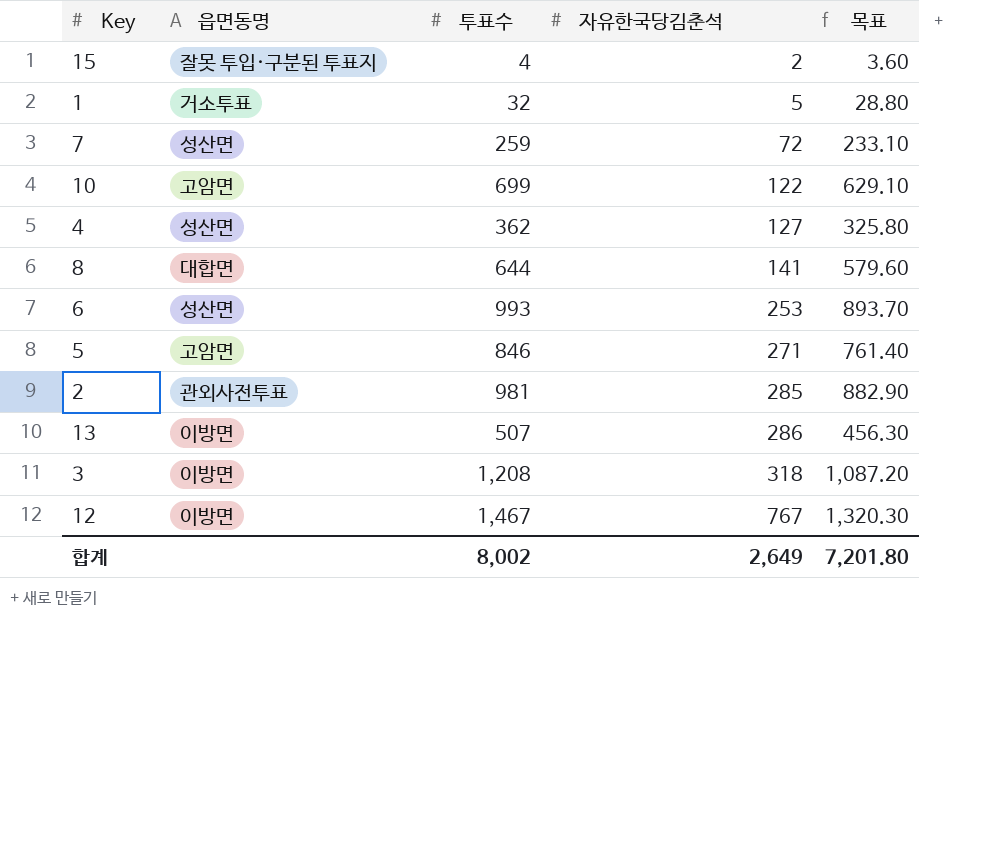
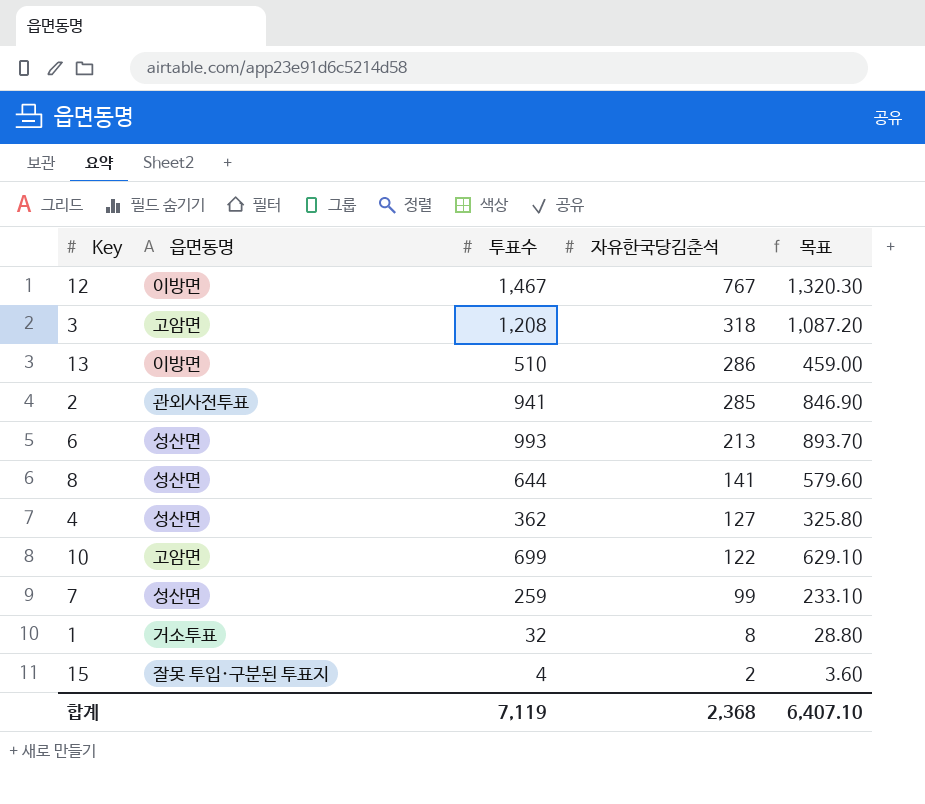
row order: 자유한국당김춘석 ascending -> 자유한국당김춘석 descending
row 5: 고암면 | 846 | 271 | 761.40 -> none
3 | 읍면동명: 이방면 -> 고암면
13 | 투표수: 507 -> 510
13 | 목표: 456.30 -> 459.00
2 | 투표수: 981 -> 941
2 | 목표: 882.90 -> 846.90
6 | 자유한국당김춘석: 253 -> 213
8 | 읍면동명: 대합면 -> 성산면
7 | 자유한국당김춘석: 72 -> 99
1 | 자유한국당김춘석: 5 -> 8
합계 | 투표수: 8,002 -> 7,119
합계 | 자유한국당김춘석: 2,649 -> 2,368
합계 | 목표: 7,201.80 -> 6,407.10

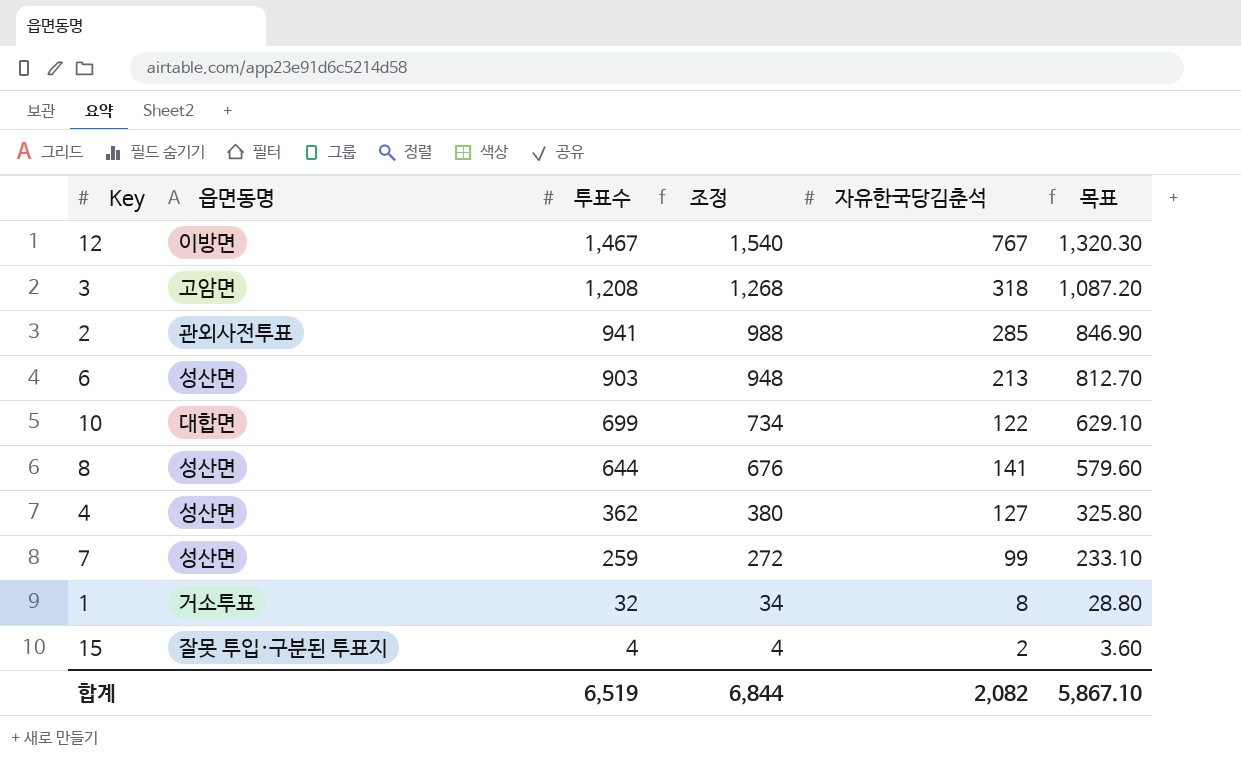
row order: 자유한국당김춘석 descending -> 투표수 descending
column 조정 | formula: none -> [투표수] * 1.05
row 13: 이방면 | 510 | 286 | 459.00 -> none
6 | 투표수: 993 -> 903
6 | 목표: 893.70 -> 812.70
10 | 읍면동명: 고암면 -> 대합면
합계 | 투표수: 7,119 -> 6,519
합계 | 자유한국당김춘석: 2,368 -> 2,082
합계 | 목표: 6,407.10 -> 5,867.10

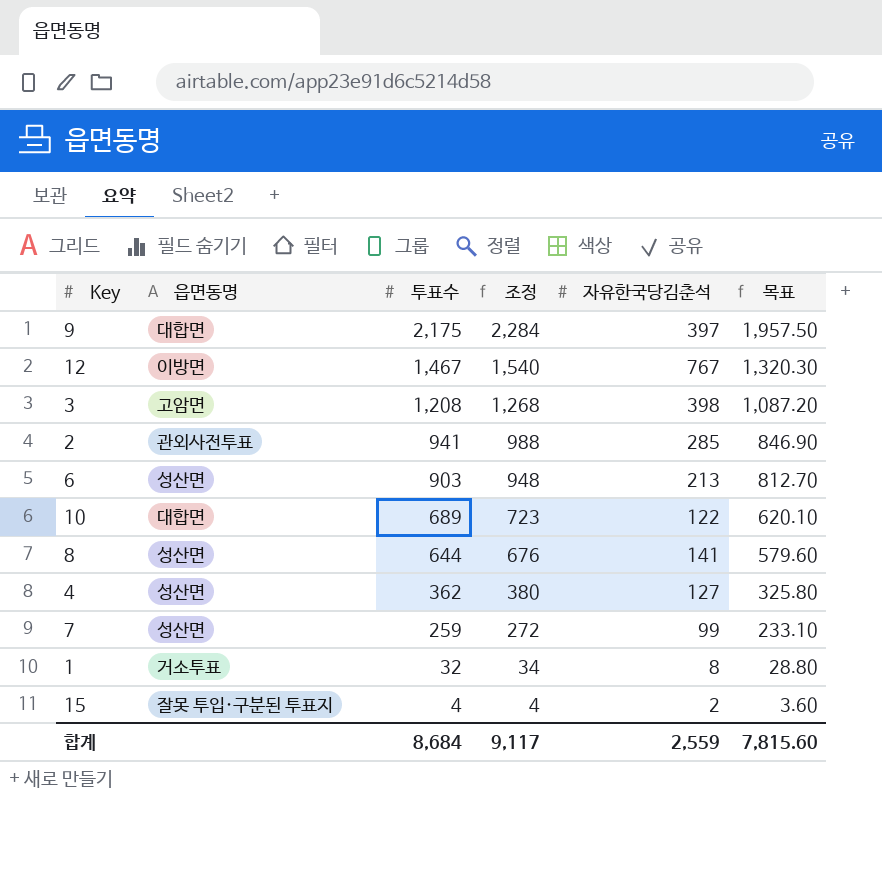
row 9: none -> 대합면 | 2,175 | 2,284 | 397 | 1,957.50
3 | 자유한국당김춘석: 318 -> 398
10 | 투표수: 699 -> 689
10 | 조정: 734 -> 723
10 | 목표: 629.10 -> 620.10
합계 | 투표수: 6,519 -> 8,684
합계 | 조정: 6,844 -> 9,117
합계 | 자유한국당김춘석: 2,082 -> 2,559
합계 | 목표: 5,867.10 -> 7,815.60

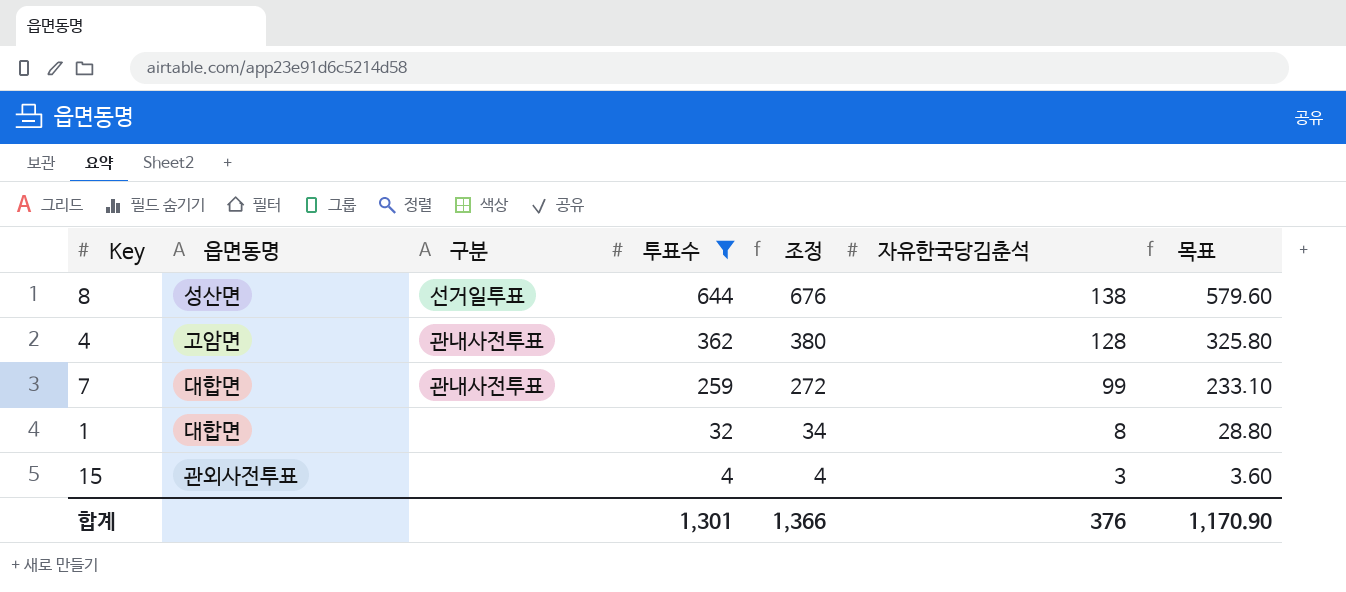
filter: none -> 투표수 <= 644
column 구분 | position: none -> 3
8 | 자유한국당김춘석: 141 -> 138
4 | 읍면동명: 성산면 -> 고암면
4 | 자유한국당김춘석: 127 -> 128
7 | 읍면동명: 성산면 -> 대합면
1 | 읍면동명: 거소투표 -> 대합면
15 | 읍면동명: 잘못 투입·구분된 투표지 -> 관외사전투표
15 | 자유한국당김춘석: 2 -> 3
합계 | 투표수: 8,684 -> 1,301
합계 | 조정: 9,117 -> 1,366
합계 | 자유한국당김춘석: 2,559 -> 376
합계 | 목표: 7,815.60 -> 1,170.90

